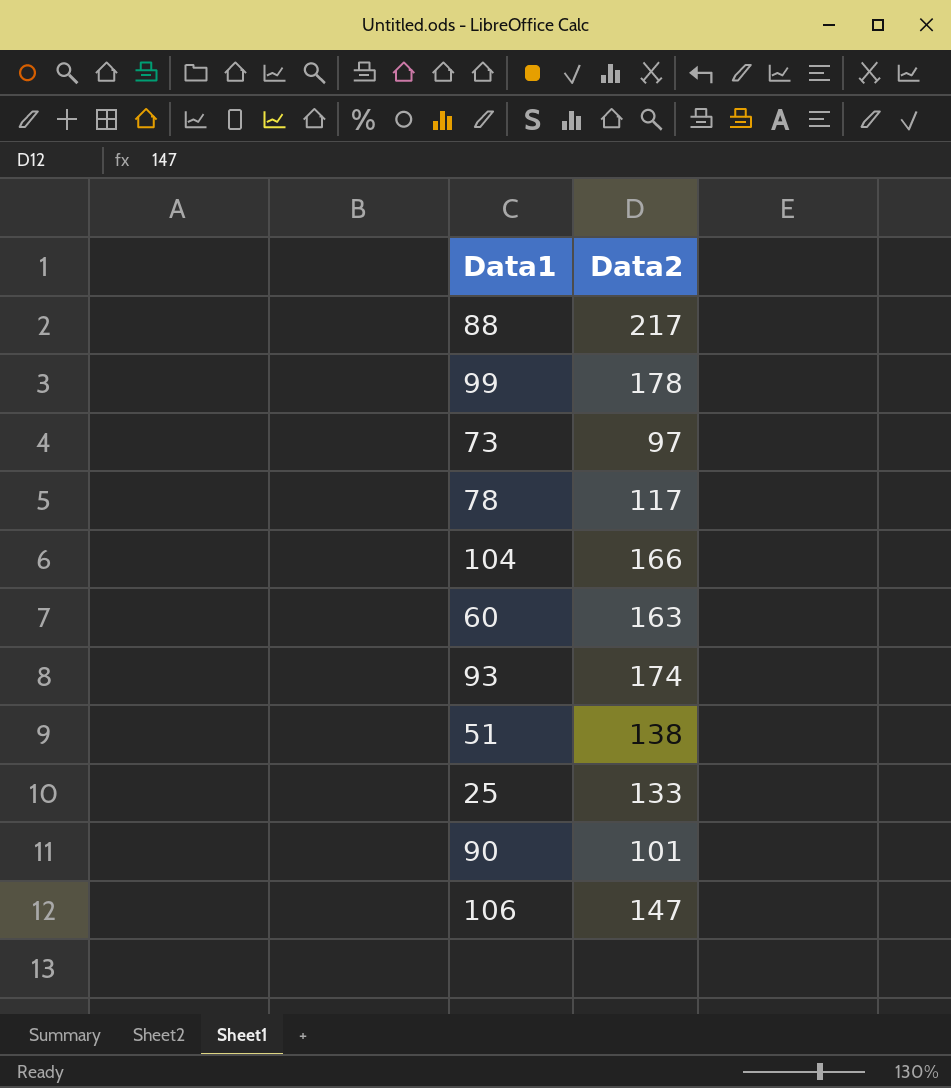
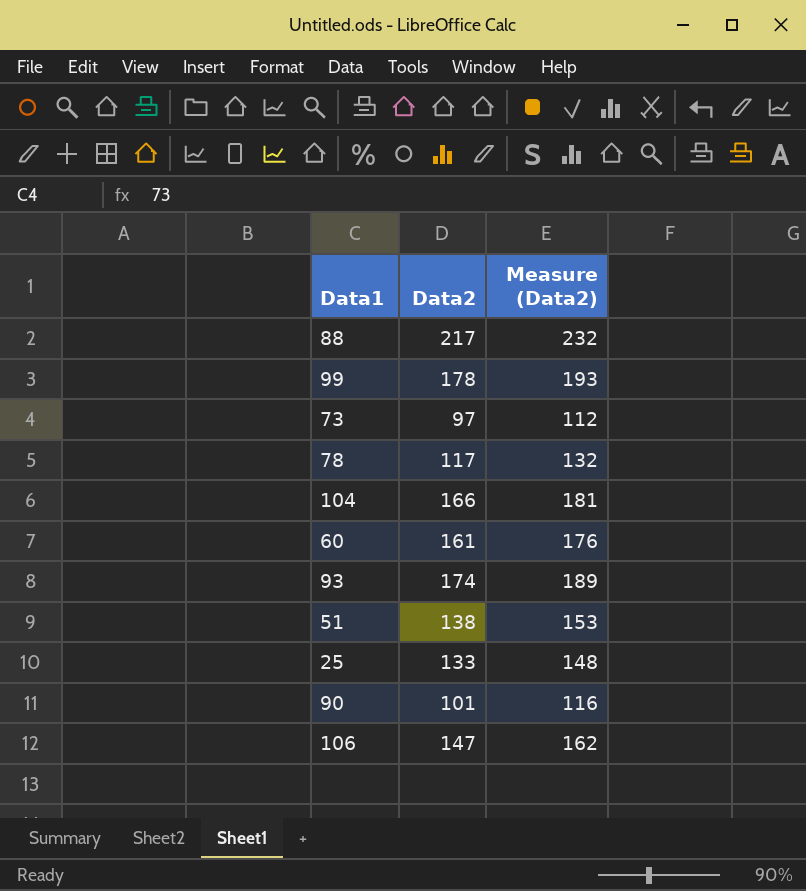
column Measure (Data2) | formula: none -> [Data2] + 15
60 | Data2: 163 -> 161

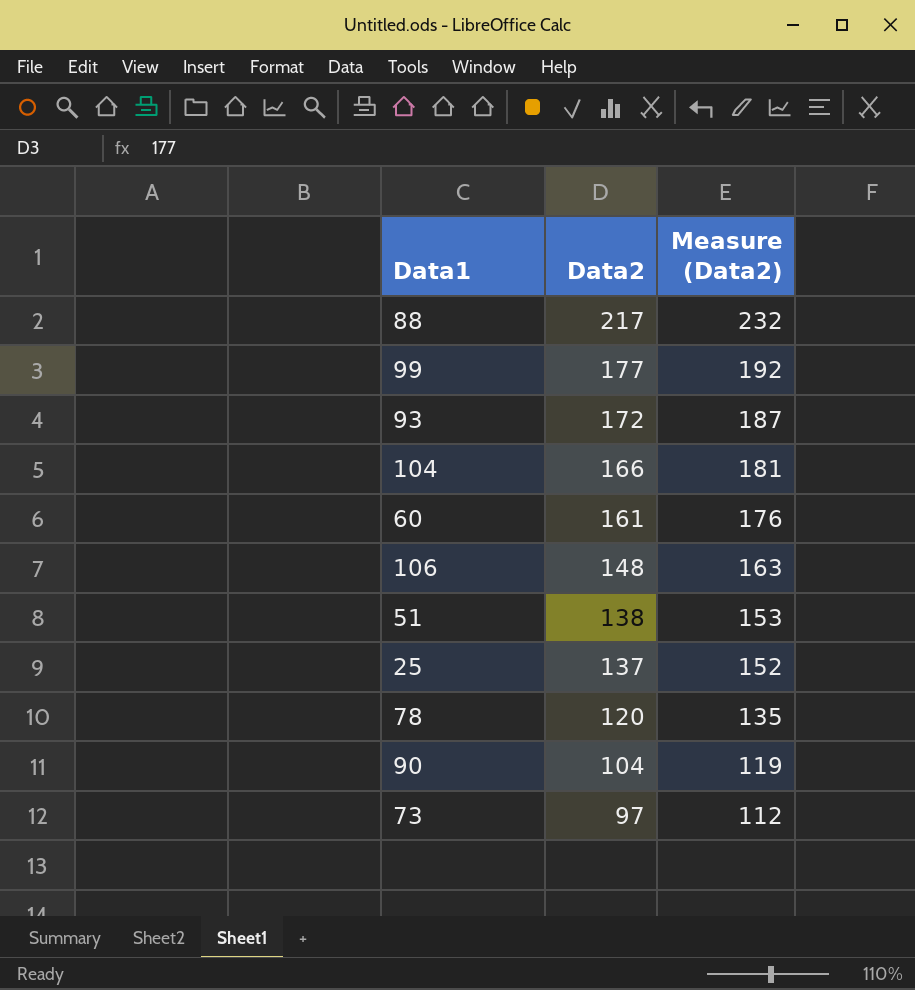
row order: none -> Data2 descending
99 | Data2: 178 -> 177
99 | Measure (Data2): 193 -> 192
93 | Data2: 174 -> 172
93 | Measure (Data2): 189 -> 187
106 | Data2: 147 -> 148
106 | Measure (Data2): 162 -> 163
25 | Data2: 133 -> 137
25 | Measure (Data2): 148 -> 152
78 | Data2: 117 -> 120
78 | Measure (Data2): 132 -> 135
90 | Data2: 101 -> 104
90 | Measure (Data2): 116 -> 119

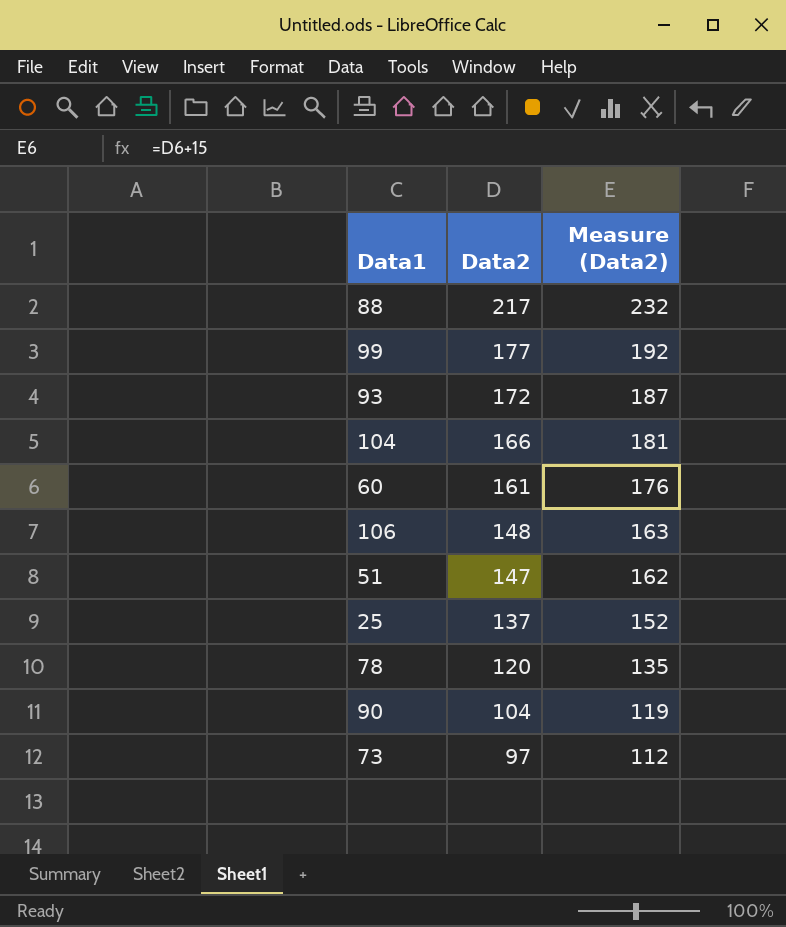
51 | Data2: 138 -> 147
51 | Measure (Data2): 153 -> 162

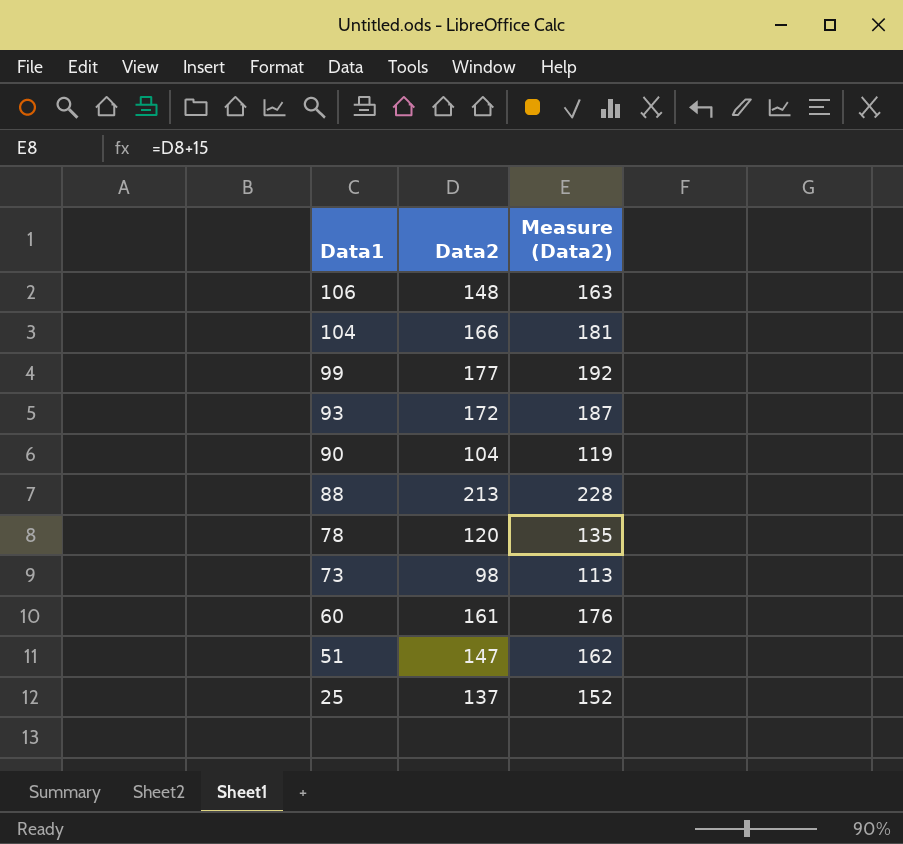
row order: Data2 descending -> Data1 descending
88 | Data2: 217 -> 213
88 | Measure (Data2): 232 -> 228
73 | Data2: 97 -> 98
73 | Measure (Data2): 112 -> 113

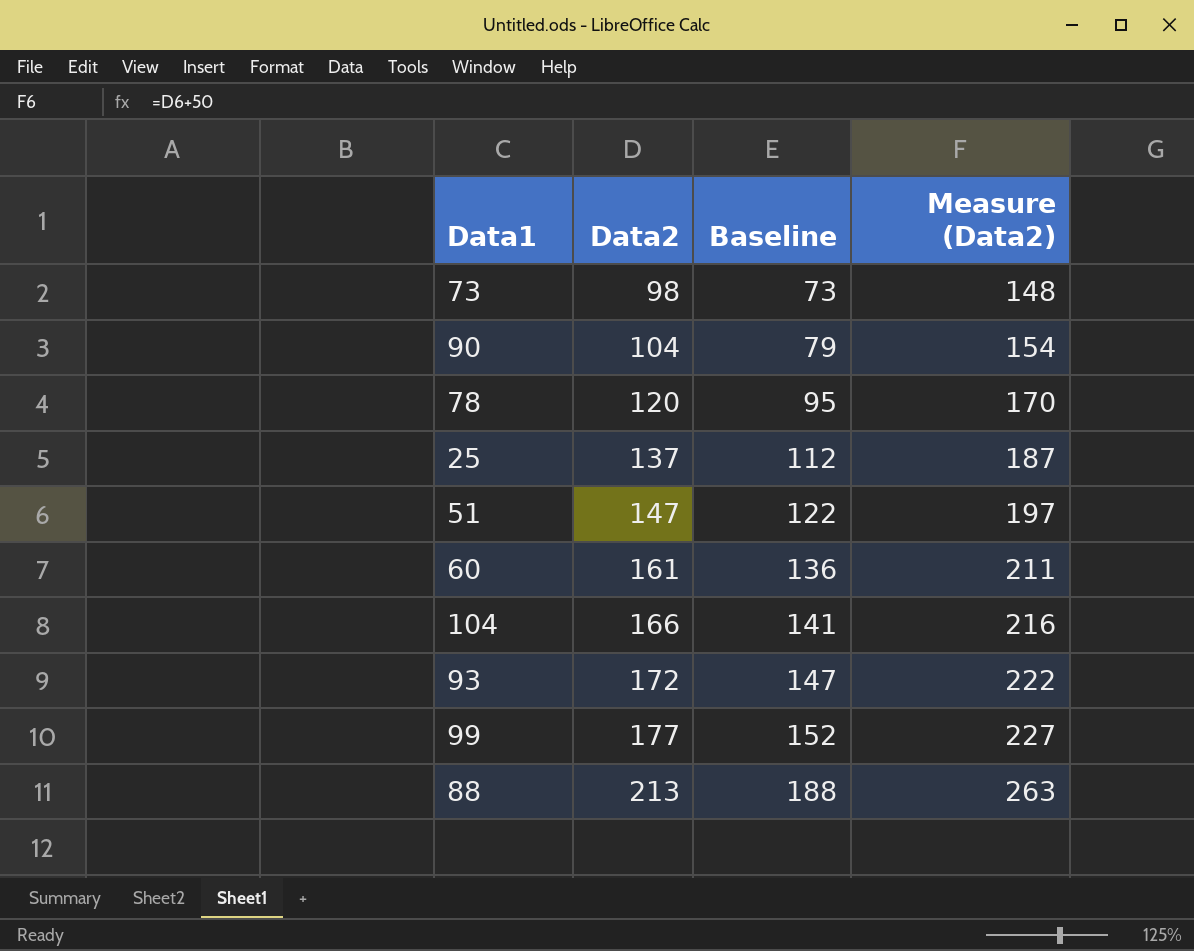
row order: Data1 descending -> Data2 ascending
column Baseline | formula: none -> [Data2] - 25
column Measure (Data2) | formula: [Data2] + 15 -> [Data2] + 50
row 106: 148 | 163 -> none

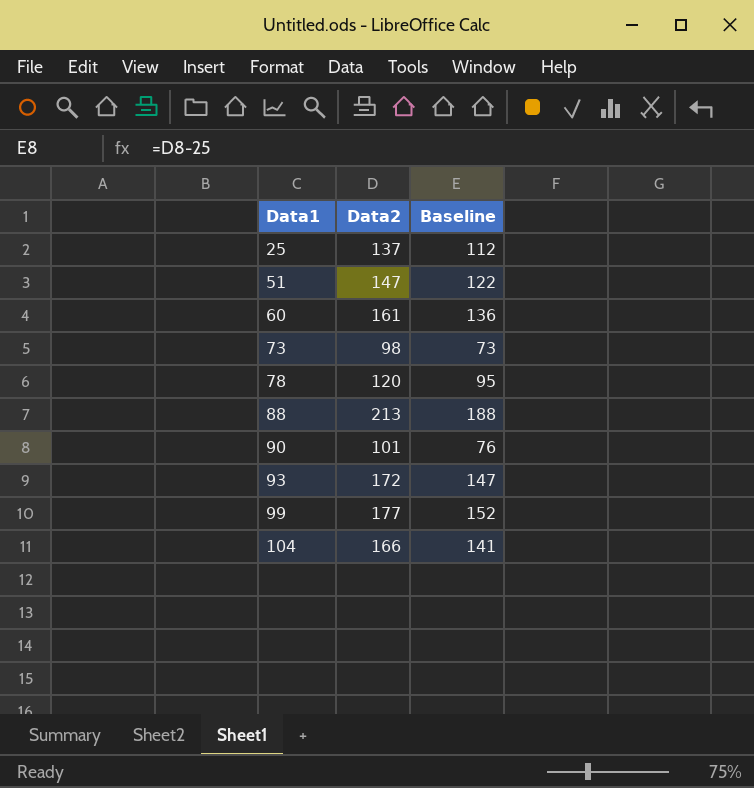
row order: Data2 ascending -> Data1 ascending
column Measure (Data2) | formula: [Data2] + 50 -> none
90 | Data2: 104 -> 101
90 | Baseline: 79 -> 76

